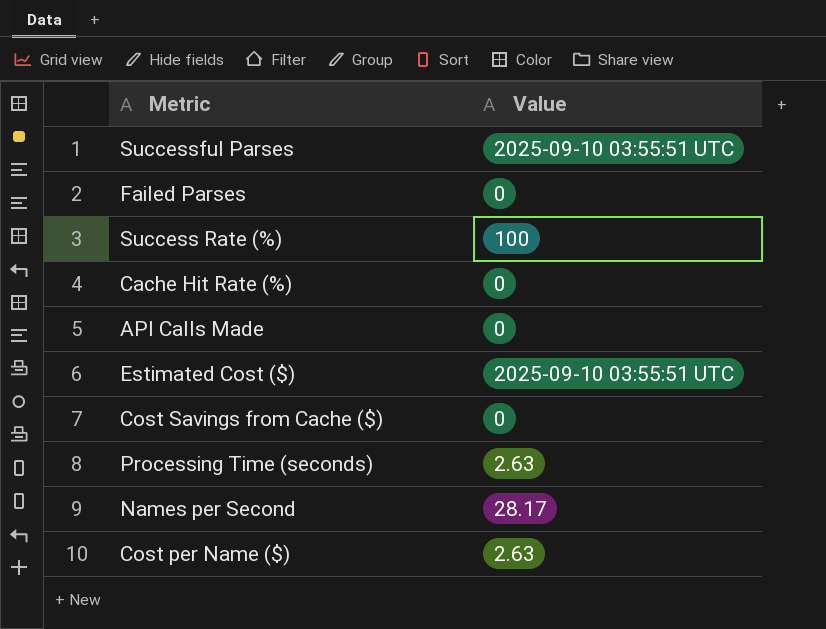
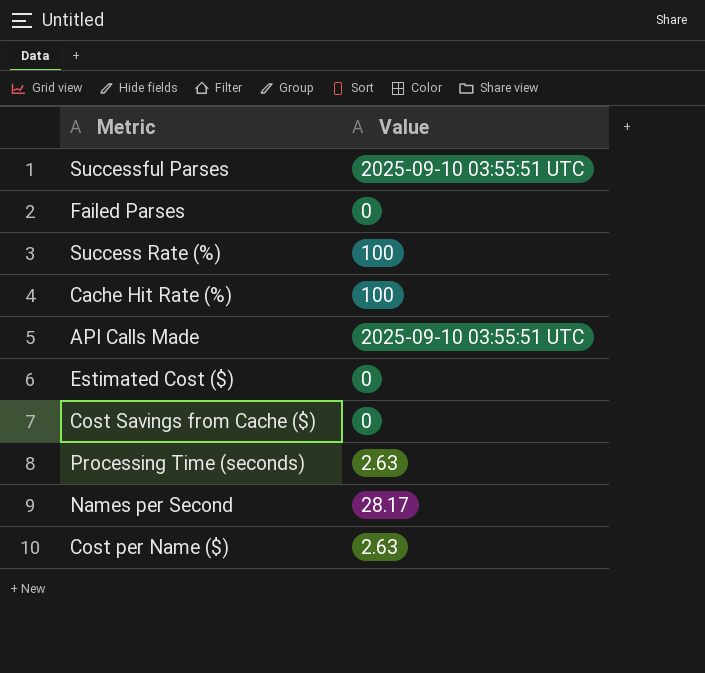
Cache Hit Rate (%) | Value: 0 -> 100
API Calls Made | Value: 0 -> 2025-09-10 03:55:51 UTC
Estimated Cost ($) | Value: 2025-09-10 03:55:51 UTC -> 0

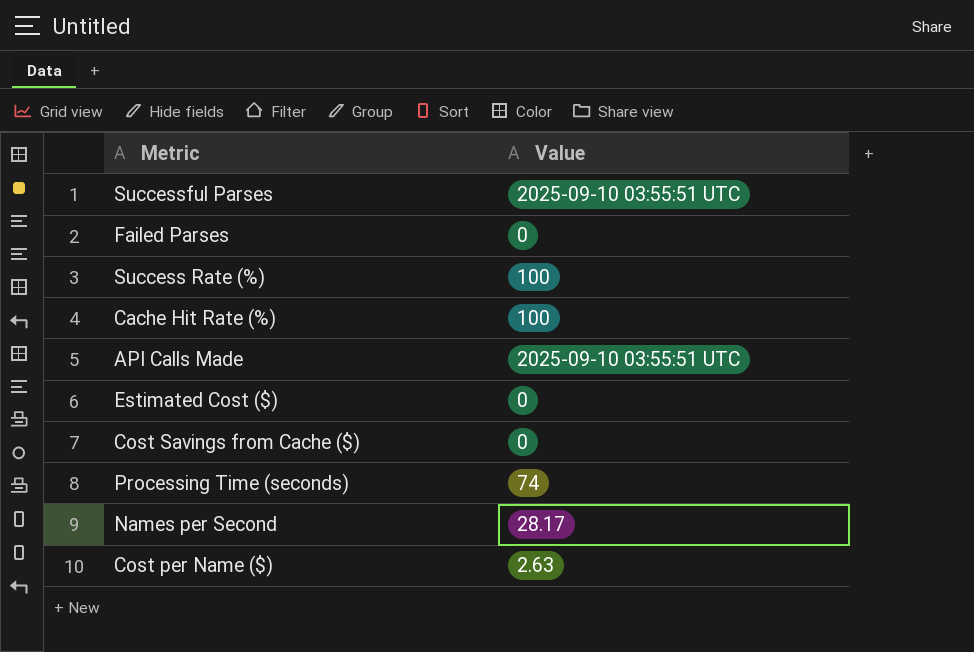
Processing Time (seconds) | Value: 2.63 -> 74

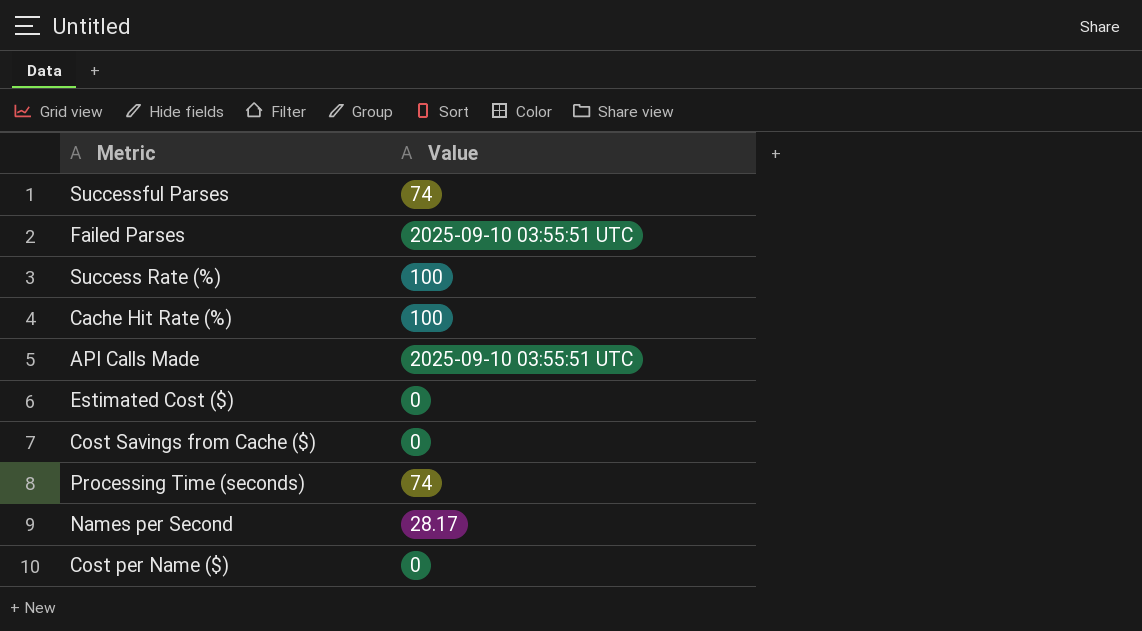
Successful Parses | Value: 2025-09-10 03:55:51 UTC -> 74
Failed Parses | Value: 0 -> 2025-09-10 03:55:51 UTC
Cost per Name ($) | Value: 2.63 -> 0

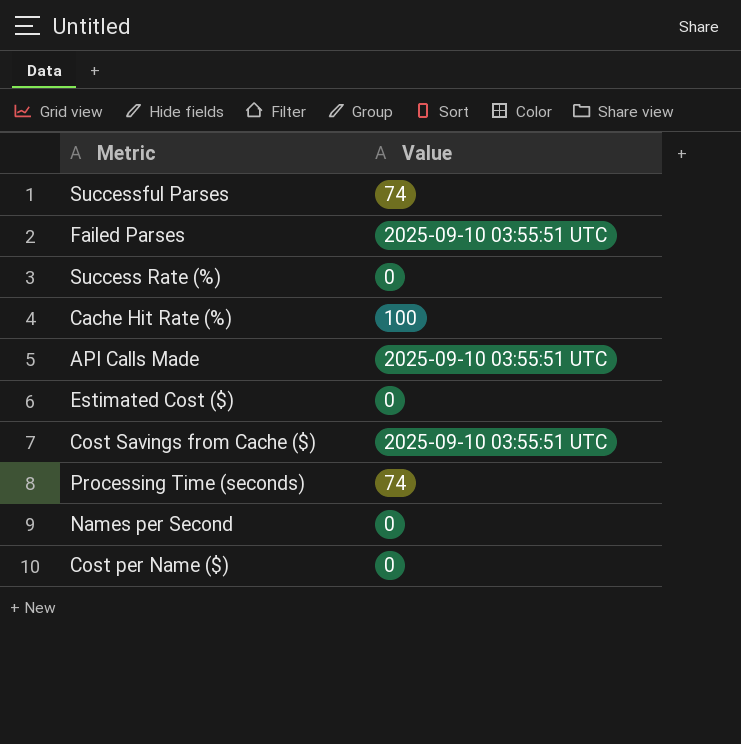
Success Rate (%) | Value: 100 -> 0
Cost Savings from Cache ($) | Value: 0 -> 2025-09-10 03:55:51 UTC
Names per Second | Value: 28.17 -> 0

